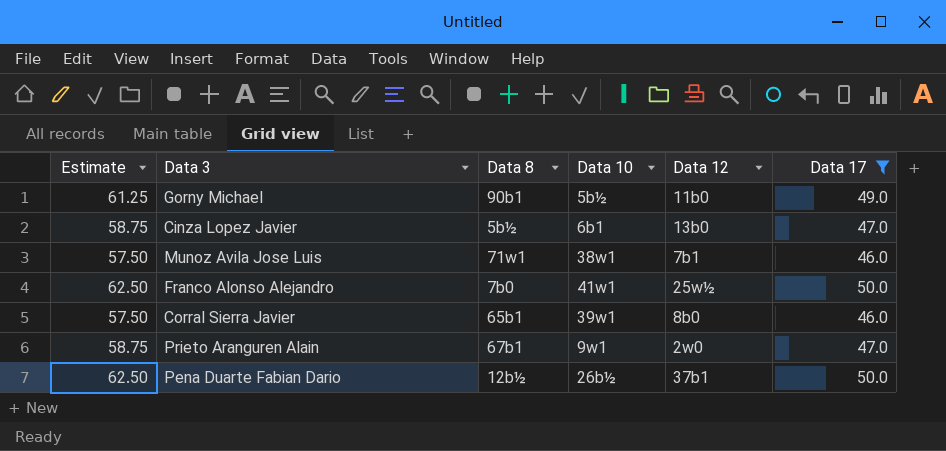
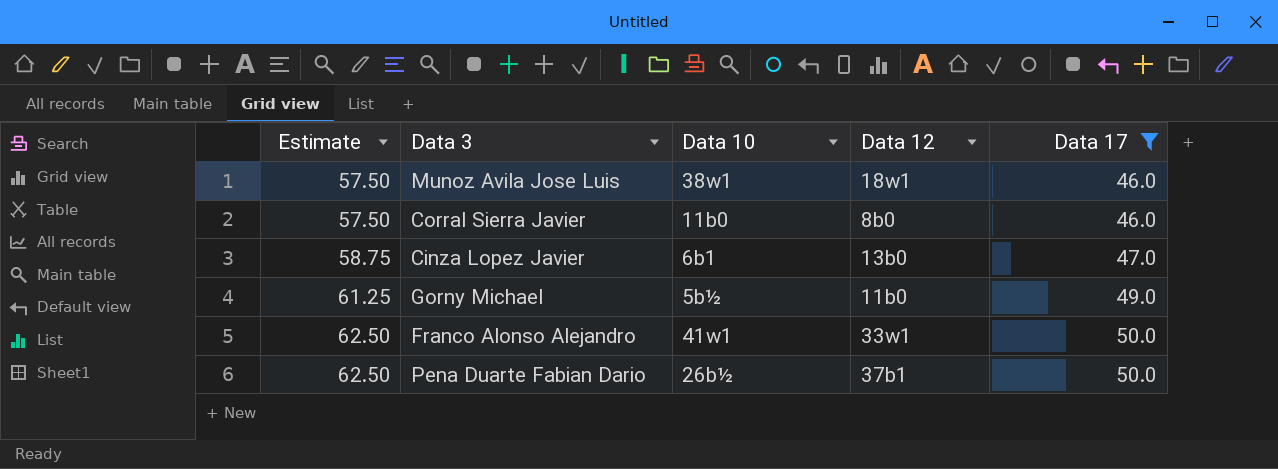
row order: none -> Estimate ascending
column Data 8 | position: 3 -> none
row Prieto Aranguren Alain: 58.75 | 67b1 | 9w1 | 2w0 | 47.0 -> none
Munoz Avila Jose Luis | Data 12: 7b1 -> 18w1
Corral Sierra Javier | Data 10: 39w1 -> 11b0
Franco Alonso Alejandro | Data 12: 25w½ -> 33w1

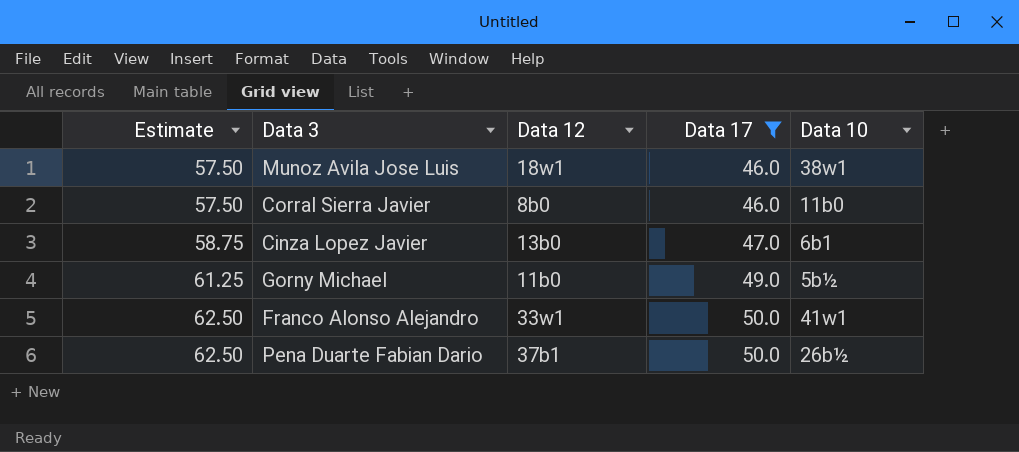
column Data 10 | position: 3 -> 5

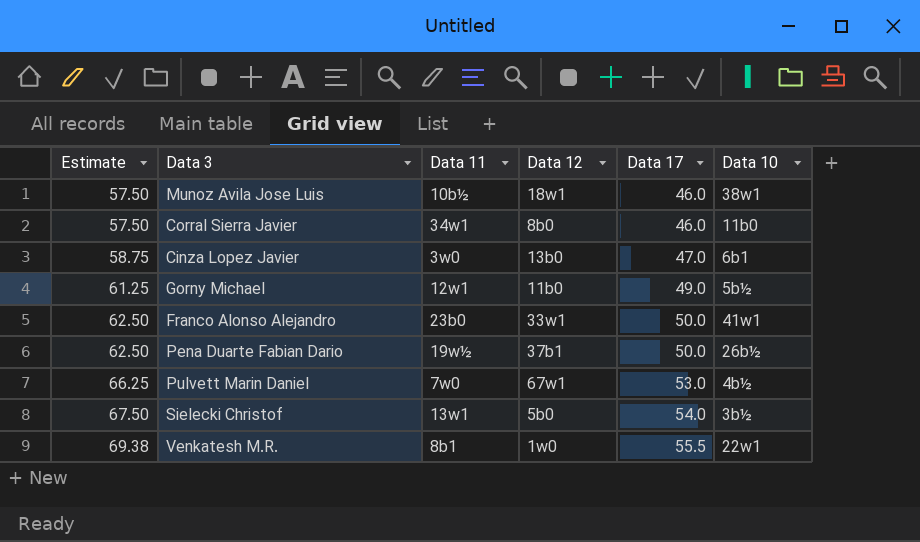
filter: Data 17 <= 50.0 -> none
column Data 11 | position: none -> 3

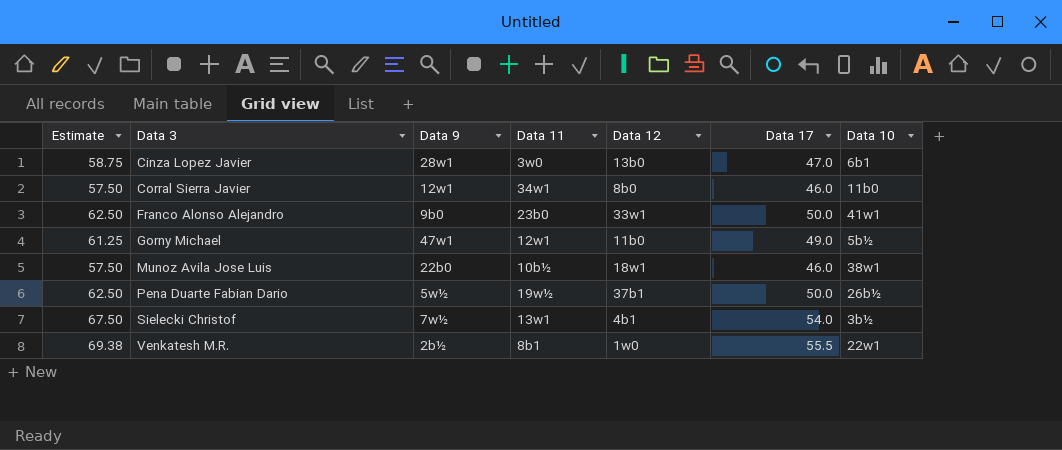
row order: Estimate ascending -> Data 3 ascending
column Data 9 | position: none -> 3
row Pulvett Marin Daniel: 66.25 | 7w0 | 67w1 | 53.0 | 4b½ -> none
Sielecki Christof | Data 12: 5b0 -> 4b1

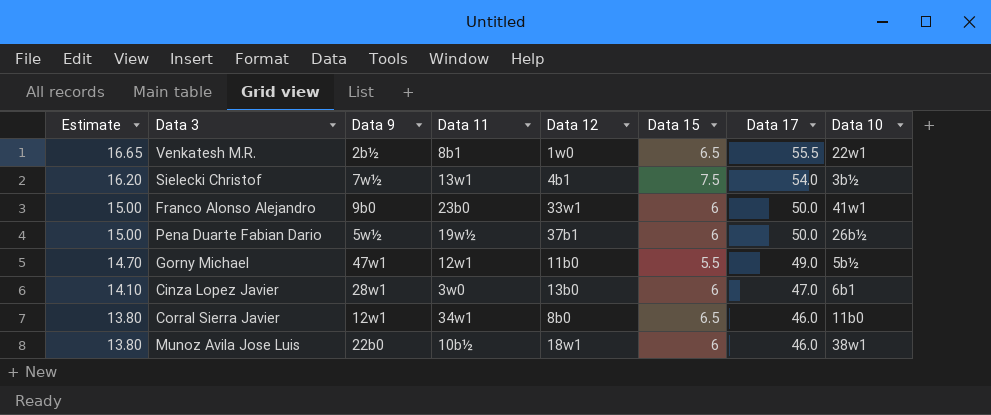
row order: Data 3 ascending -> Estimate descending
column Estimate | formula: [Data 17] * 1.25 -> [Data 17] * 0.3
column Data 15 | position: none -> 6

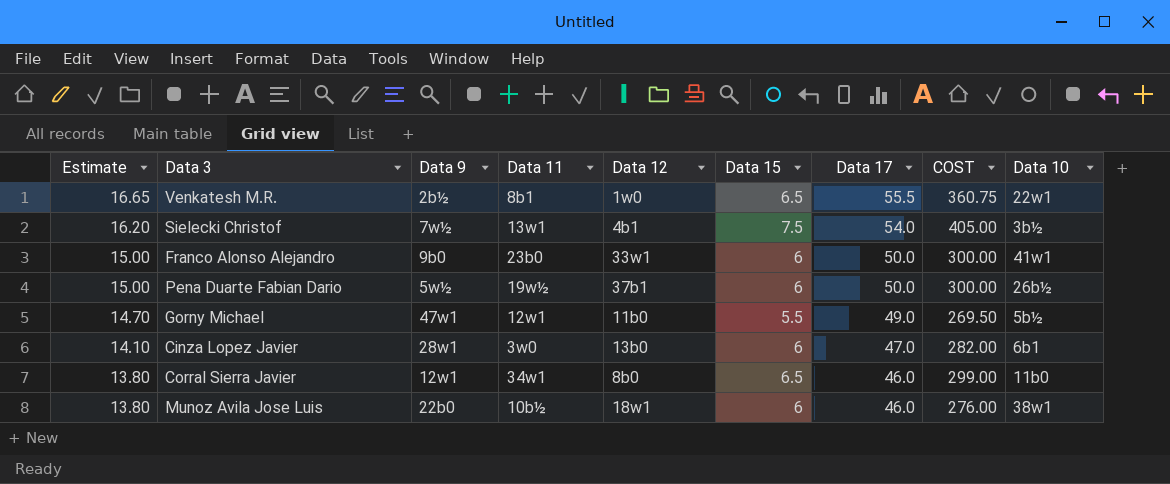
column COST | formula: none -> [Data 15] * [Data 17]

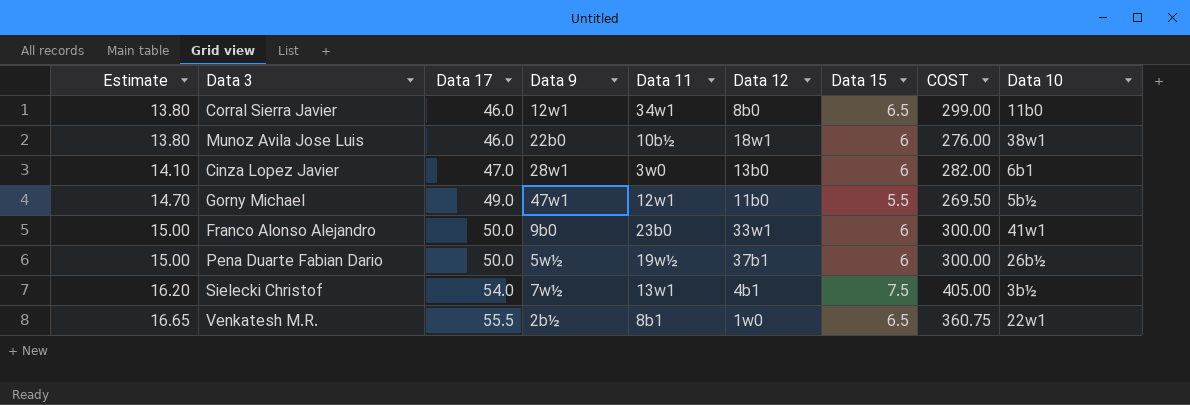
row order: Estimate descending -> Estimate ascending
column Data 17 | position: 7 -> 3

